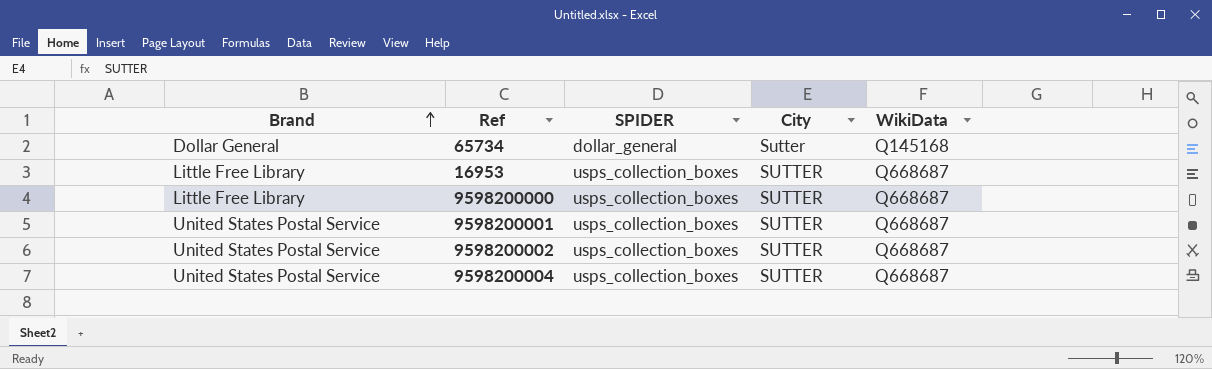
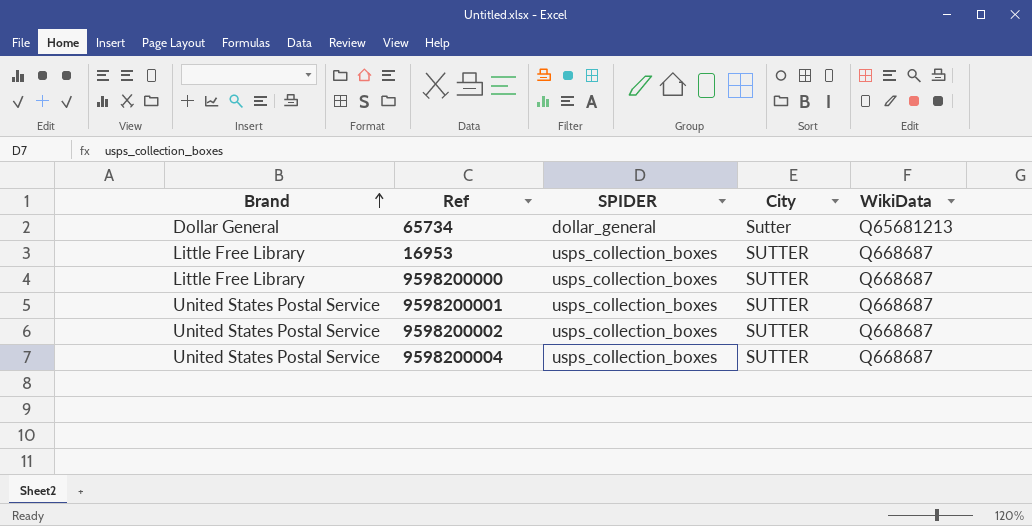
65734 | WikiData: Q145168 -> Q65681213

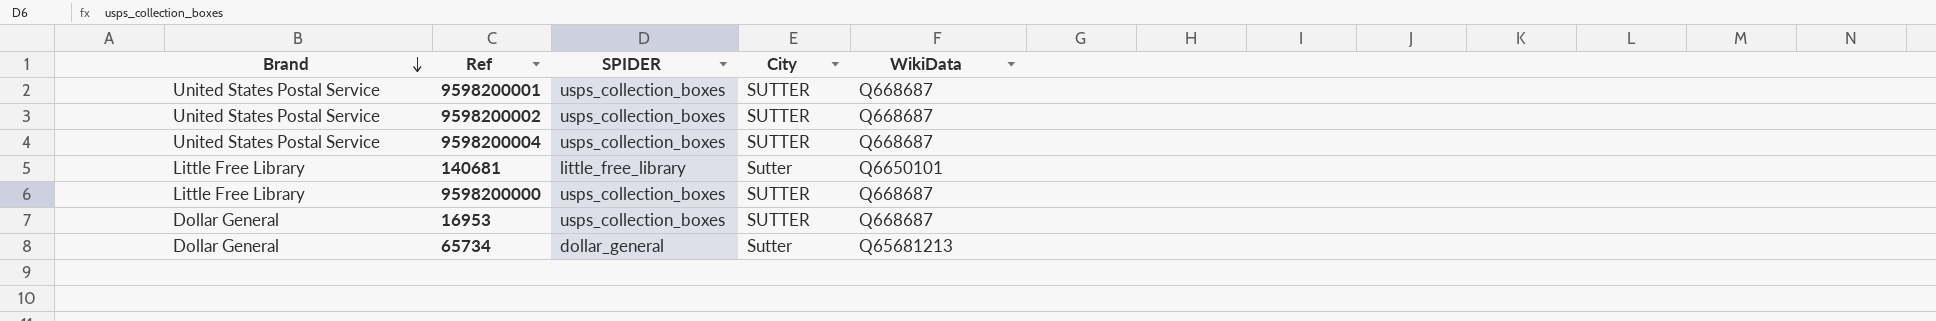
row order: Brand ascending -> Brand descending
row 140681: none -> Little Free Library | little_free_library | Sutter | Q6650101
16953 | Brand: Little Free Library -> Dollar General

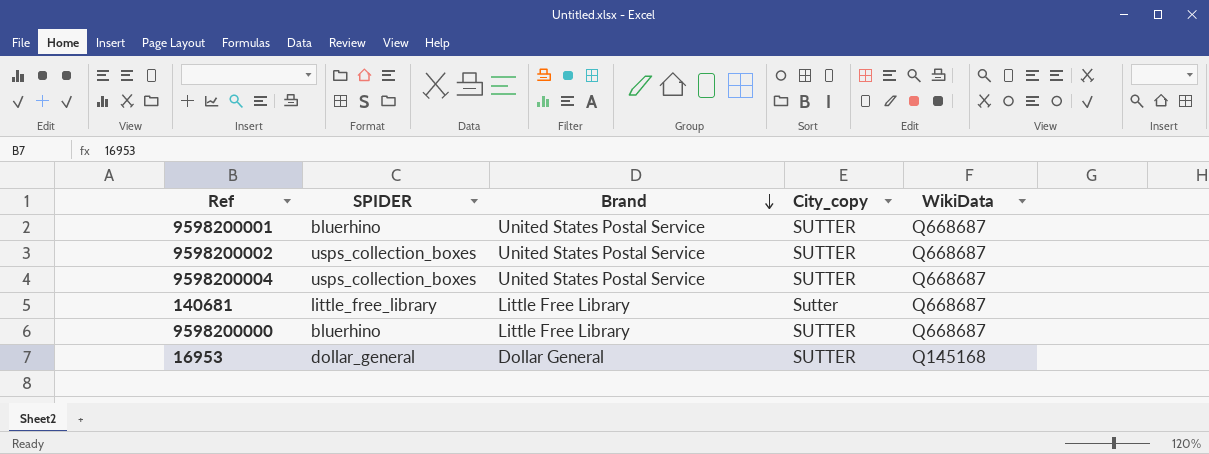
column Brand | position: 1 -> 3
column name: City -> City_copy
row 65734: Dollar General | dollar_general | Sutter | Q65681213 -> none
9598200001 | SPIDER: usps_collection_boxes -> bluerhino
140681 | WikiData: Q6650101 -> Q668687
9598200000 | SPIDER: usps_collection_boxes -> bluerhino
16953 | SPIDER: usps_collection_boxes -> dollar_general
16953 | WikiData: Q668687 -> Q145168

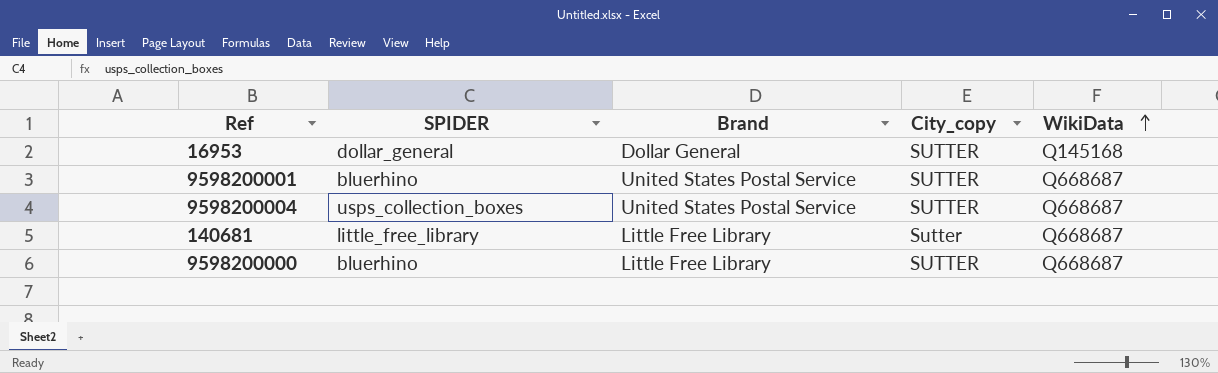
row order: Brand descending -> WikiData ascending
row 9598200002: usps_collection_boxes | United States Postal Service | SUTTER | Q668687 -> none

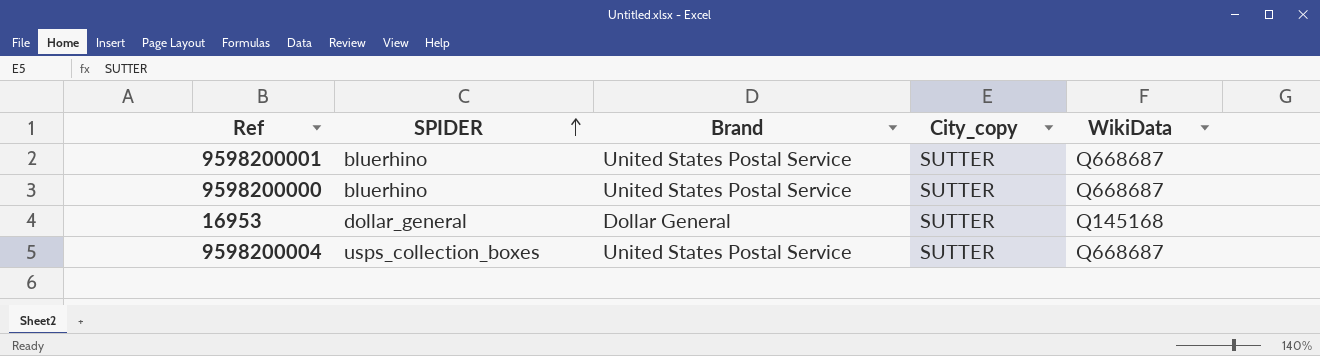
row order: WikiData ascending -> SPIDER ascending
row 140681: little_free_library | Little Free Library | Sutter | Q668687 -> none
9598200000 | Brand: Little Free Library -> United States Postal Service

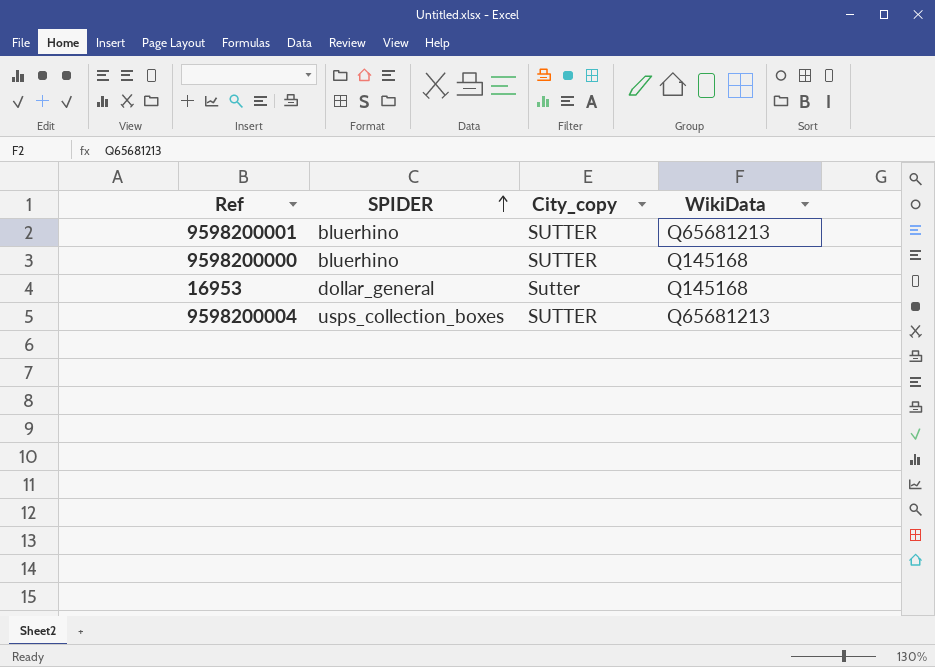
column Brand | position: 3 -> none
9598200001 | WikiData: Q668687 -> Q65681213
9598200000 | WikiData: Q668687 -> Q145168
16953 | City_copy: SUTTER -> Sutter
9598200004 | WikiData: Q668687 -> Q65681213

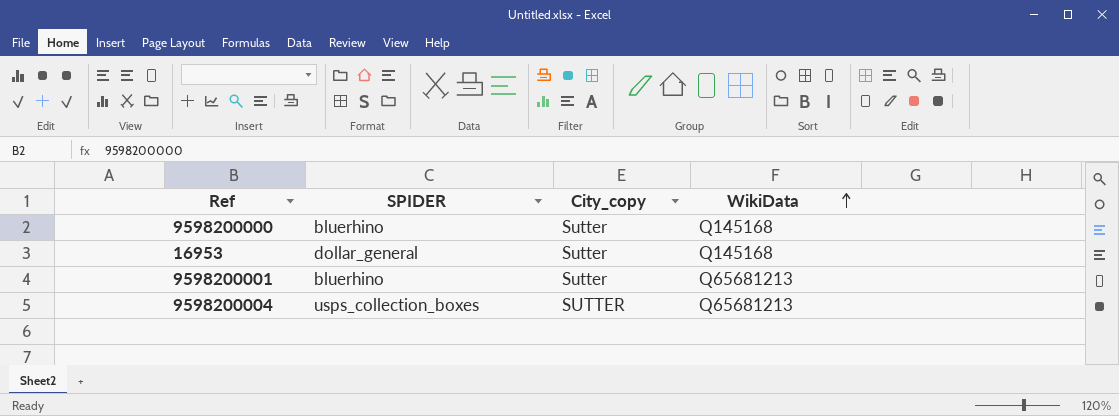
row order: SPIDER ascending -> WikiData ascending
9598200000 | City_copy: SUTTER -> Sutter
9598200001 | City_copy: SUTTER -> Sutter

